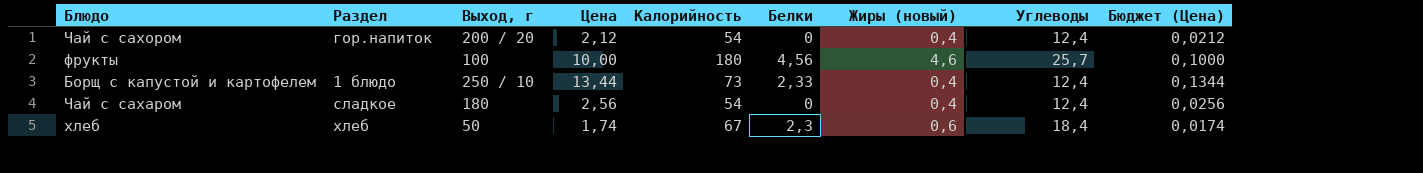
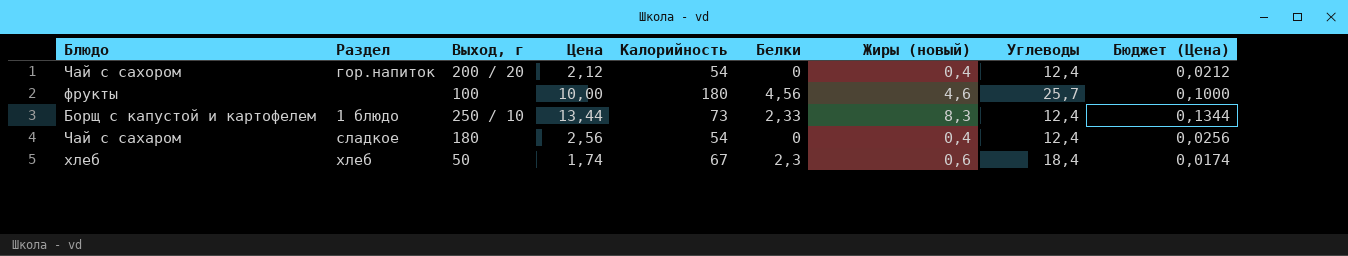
Борщ с капустой и картофелем | Жиры (новый): 0,4 -> 8,3

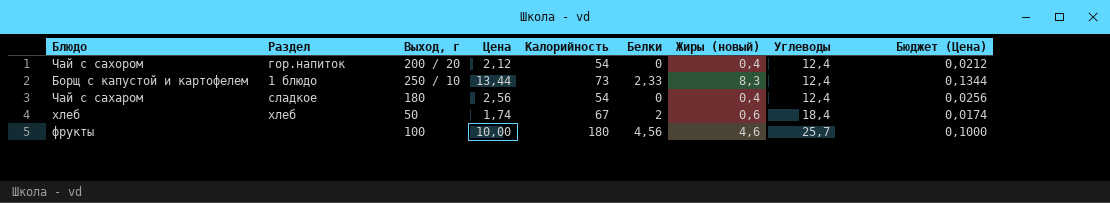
row order: none -> Углеводы ascending
хлеб | Белки: 2,3 -> 2

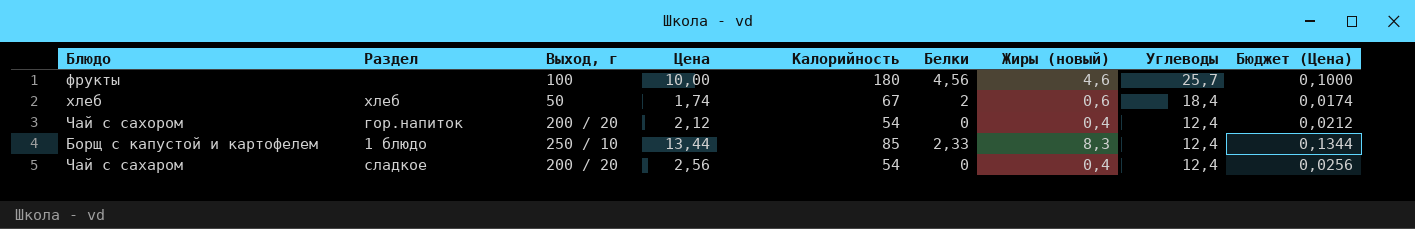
row order: Углеводы ascending -> Углеводы descending
Борщ с капустой и картофелем | Калорийность: 73 -> 85
Чай с сахаром | Выход, г: 180 -> 200 / 20

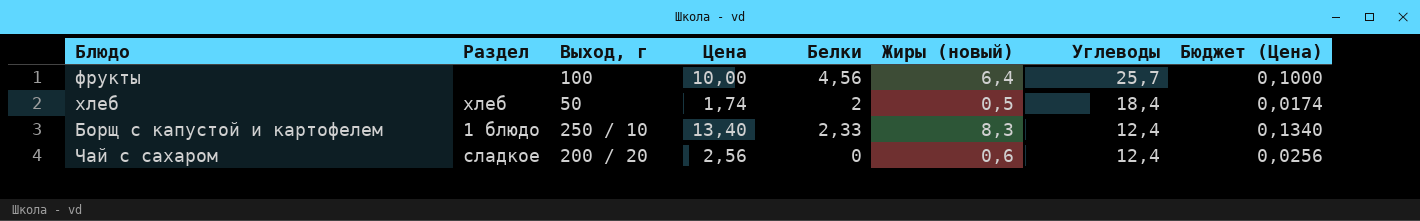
column Калорийность | position: 5 -> none
row Чай с сахором: гор.напиток | 200 / 20 | 2,12 | 54 | 0 | 0,4 | 12,4 | 0,0212 -> none
фрукты | Жиры (новый): 4,6 -> 6,4
хлеб | Жиры (новый): 0,6 -> 0,5
Борщ с капустой и картофелем | Цена: 13,44 -> 13,40
Борщ с капустой и картофелем | Бюджет (Цена): 0,1344 -> 0,1340
Чай с сахаром | Жиры (новый): 0,4 -> 0,6

